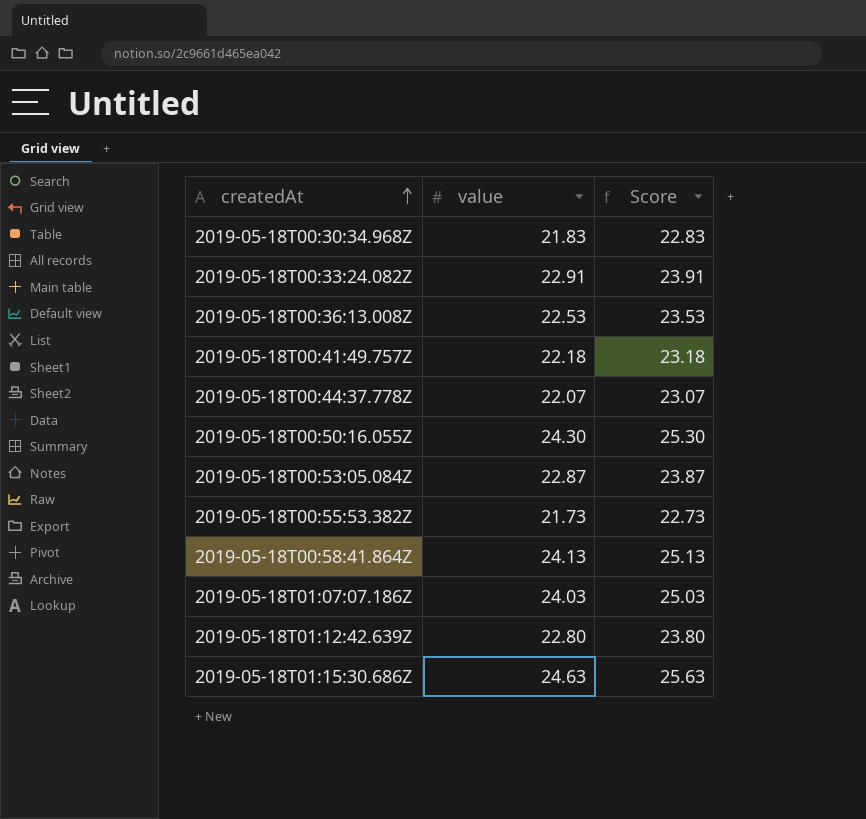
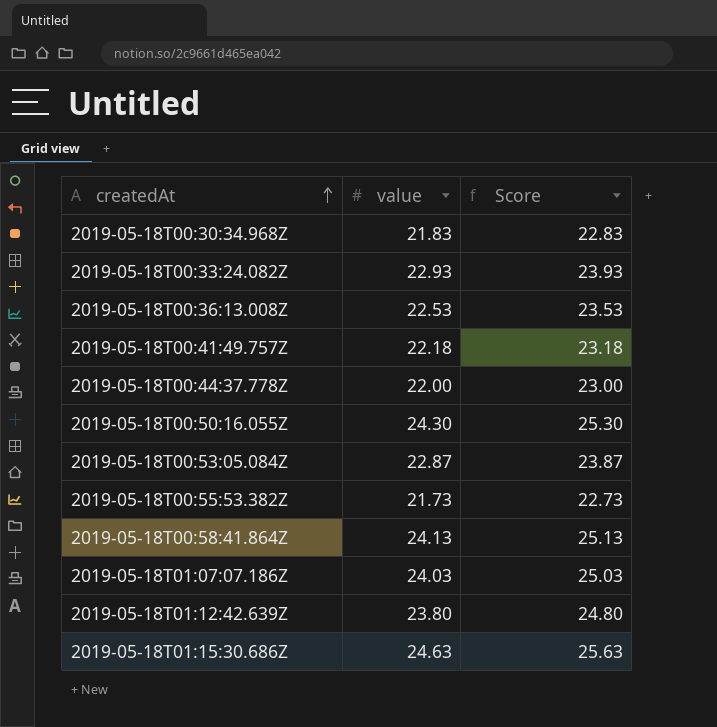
2019-05-18T00:33:24.082Z | value: 22.91 -> 22.93
2019-05-18T00:33:24.082Z | Score: 23.91 -> 23.93
2019-05-18T00:44:37.778Z | value: 22.07 -> 22.00
2019-05-18T00:44:37.778Z | Score: 23.07 -> 23.00
2019-05-18T01:12:42.639Z | value: 22.80 -> 23.80
2019-05-18T01:12:42.639Z | Score: 23.80 -> 24.80

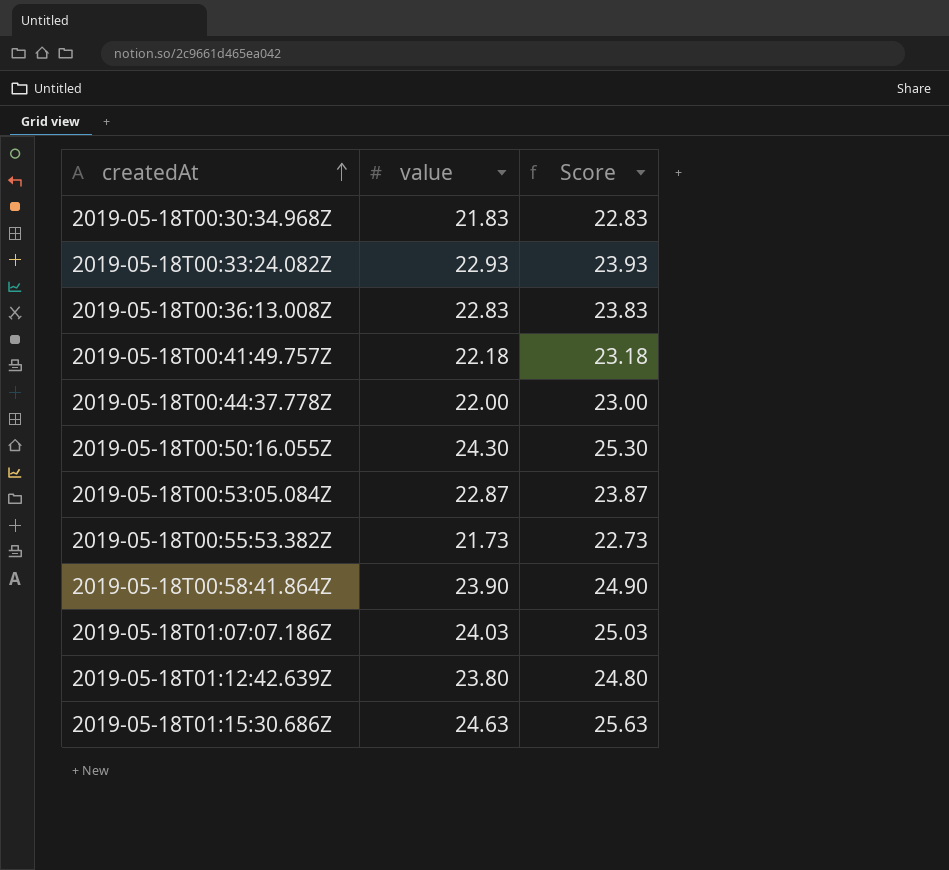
2019-05-18T00:36:13.008Z | value: 22.53 -> 22.83
2019-05-18T00:36:13.008Z | Score: 23.53 -> 23.83
2019-05-18T00:58:41.864Z | value: 24.13 -> 23.90
2019-05-18T00:58:41.864Z | Score: 25.13 -> 24.90

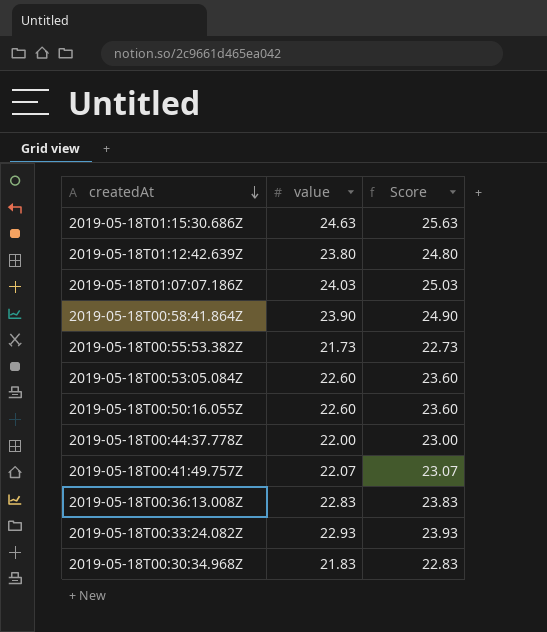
row order: createdAt ascending -> createdAt descending
2019-05-18T00:53:05.084Z | value: 22.87 -> 22.60
2019-05-18T00:53:05.084Z | Score: 23.87 -> 23.60
2019-05-18T00:50:16.055Z | value: 24.30 -> 22.60
2019-05-18T00:50:16.055Z | Score: 25.30 -> 23.60
2019-05-18T00:41:49.757Z | value: 22.18 -> 22.07
2019-05-18T00:41:49.757Z | Score: 23.18 -> 23.07

